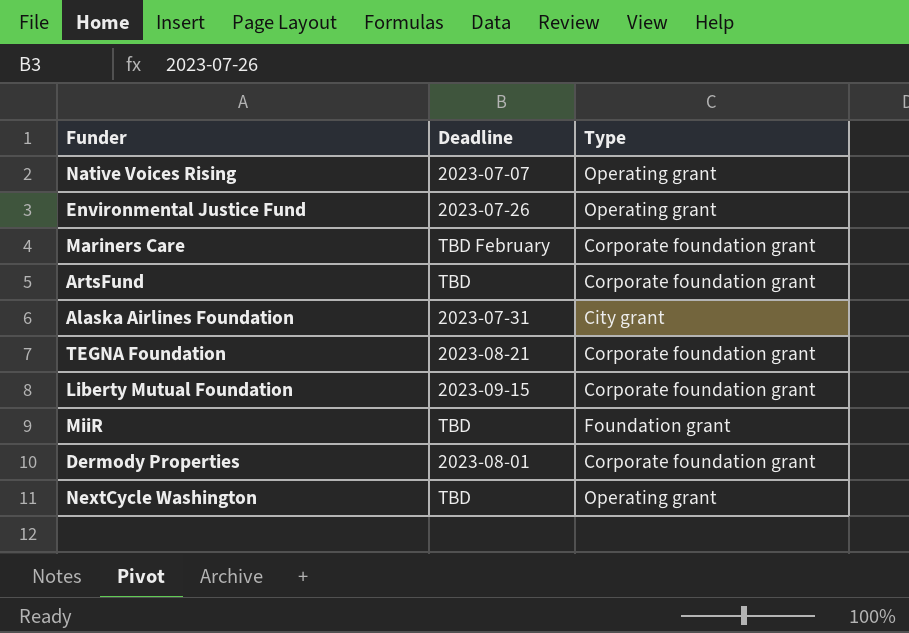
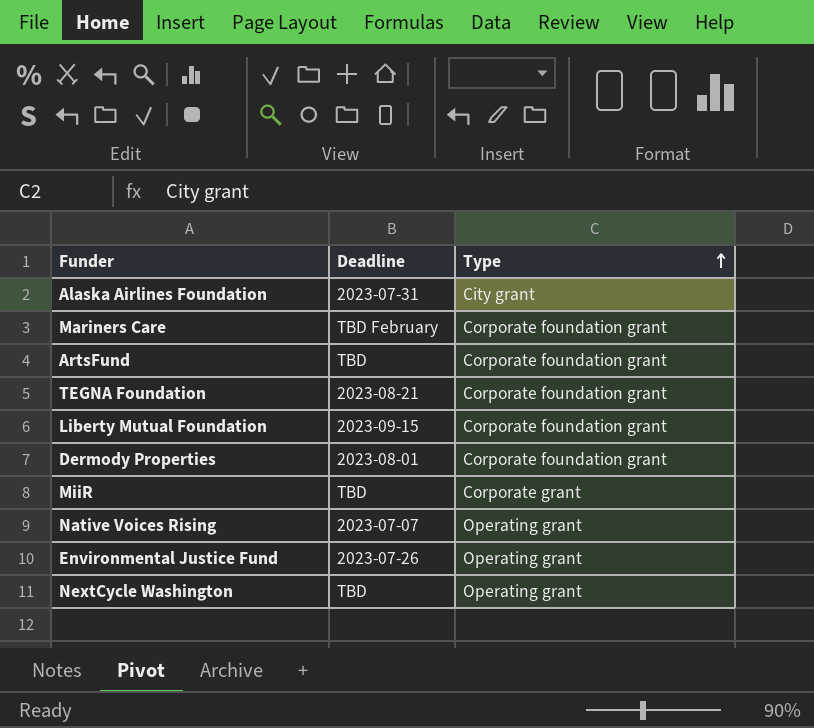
row order: none -> Type ascending
MiiR | Type: Foundation grant -> Corporate grant

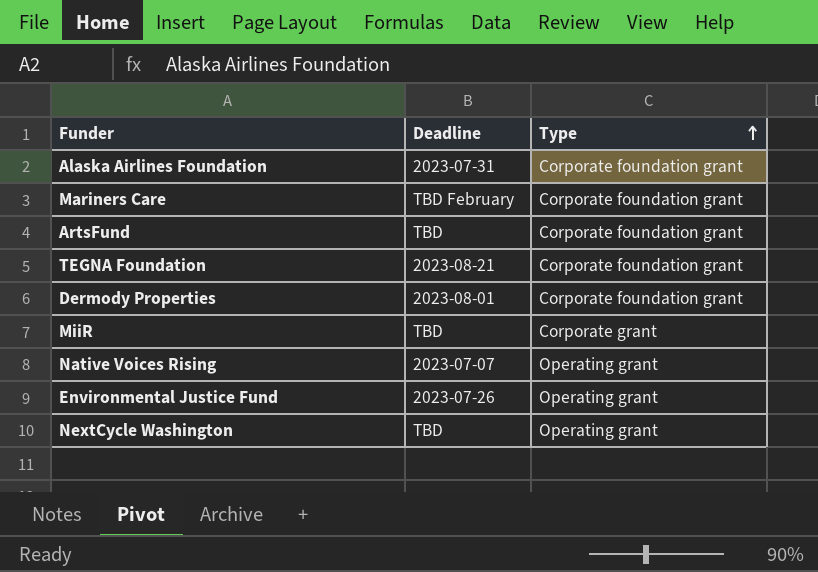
row Liberty Mutual Foundation: 2023-09-15 | Corporate foundation grant -> none
Alaska Airlines Foundation | Type: City grant -> Corporate foundation grant

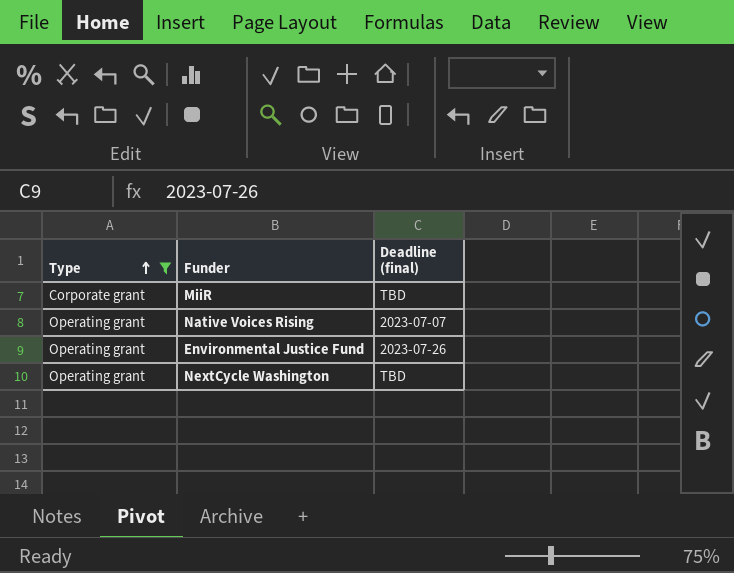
filter: none -> Type != Corporate foundation grant
column Type | position: 3 -> 1
column name: Deadline -> Deadline (final)

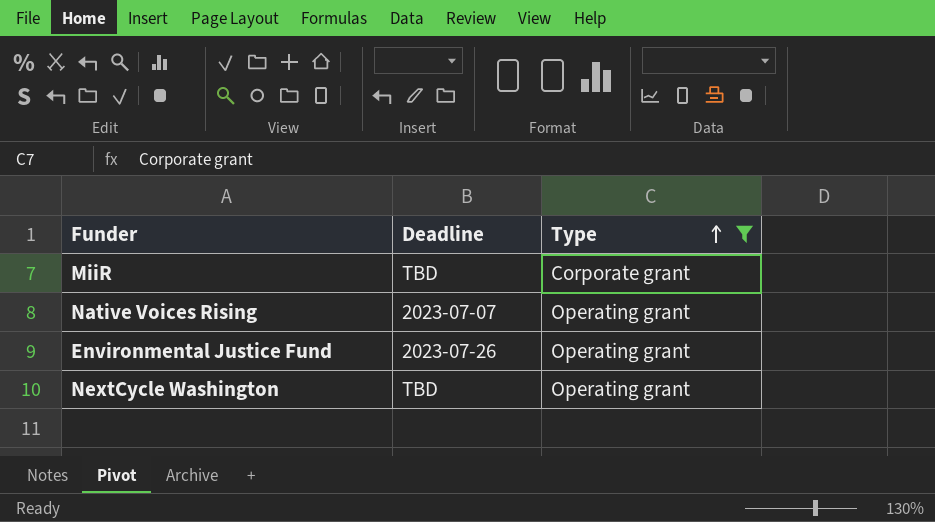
column name: Deadline (final) -> Deadline
column Type | position: 1 -> 3

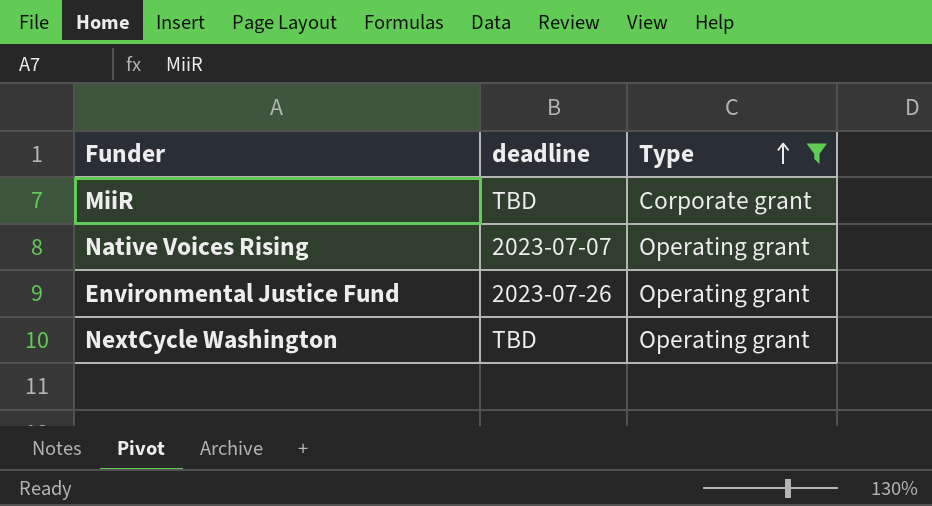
column name: Deadline -> deadline

